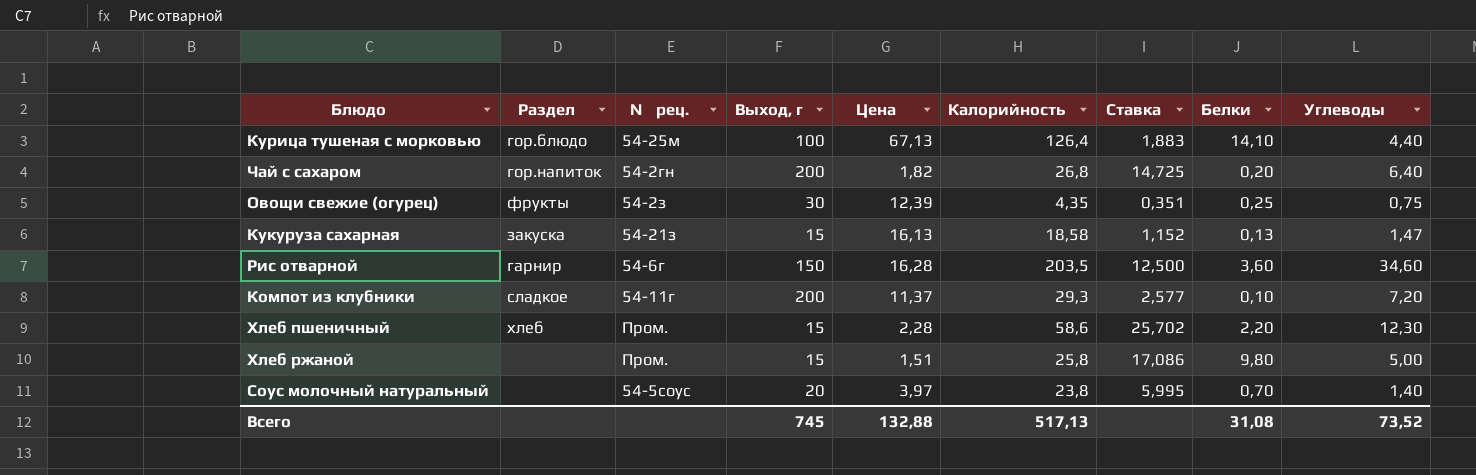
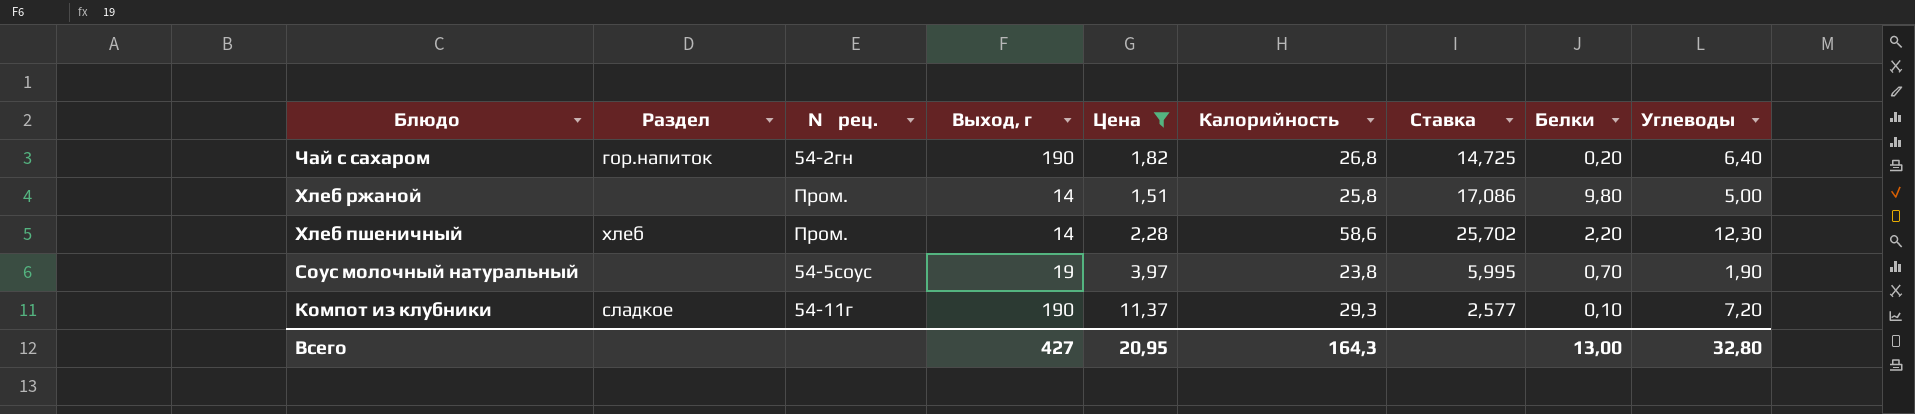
filter: none -> Цена <= 11,37
row order: none -> Блюдо descending
Чай с сахаром | Выход, г: 200 -> 190
Хлеб ржаной | Выход, г: 15 -> 14
Хлеб пшеничный | Выход, г: 15 -> 14
Соус молочный натуральный | Выход, г: 20 -> 19
Соус молочный натуральный | Углеводы: 1,40 -> 1,90
Компот из клубники | Выход, г: 200 -> 190
Всего | Выход, г: 745 -> 427
Всего | Цена: 132,88 -> 20,95
Всего | Калорийность: 517,13 -> 164,3
Всего | Белки: 31,08 -> 13,00
Всего | Углеводы: 73,52 -> 32,80

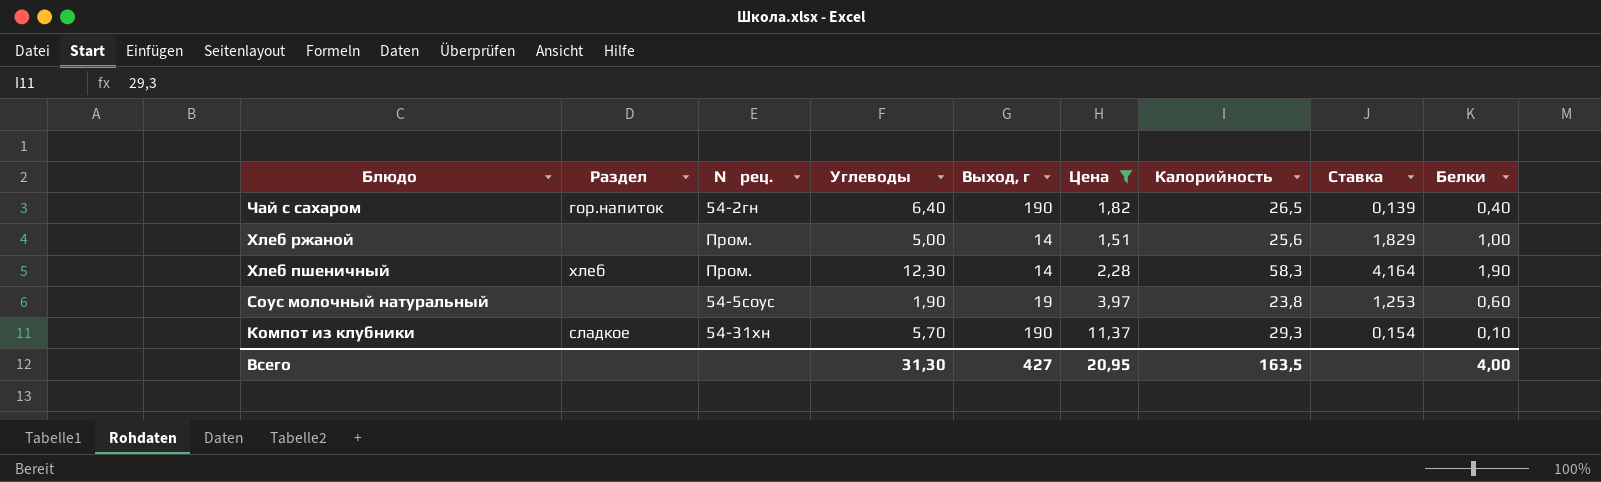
column Углеводы | position: 9 -> 4
column Ставка | formula: [Калорийность] / [Цена] -> [Калорийность] / [Выход, г]
Чай с сахаром | Калорийность: 26,8 -> 26,5
Чай с сахаром | Белки: 0,20 -> 0,40
Хлеб ржаной | Калорийность: 25,8 -> 25,6
Хлеб ржаной | Белки: 9,80 -> 1,00
Хлеб пшеничный | Калорийность: 58,6 -> 58,3
Хлеб пшеничный | Белки: 2,20 -> 1,90
Соус молочный натуральный | Белки: 0,70 -> 0,60
Компот из клубники | № рец.: 54-11г -> 54-31хн
Компот из клубники | Углеводы: 7,20 -> 5,70
Всего | Углеводы: 32,80 -> 31,30
Всего | Калорийность: 164,3 -> 163,5
Всего | Белки: 13,00 -> 4,00

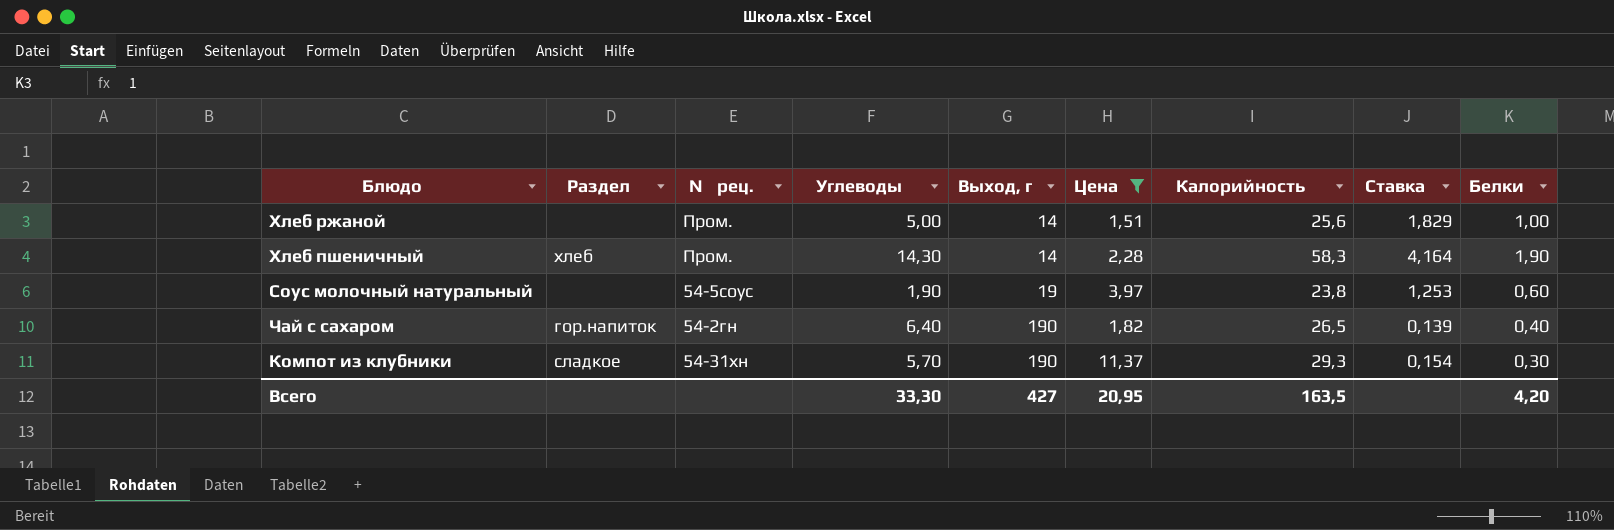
row order: Блюдо descending -> Выход, г ascending
Хлеб пшеничный | Углеводы: 12,30 -> 14,30
Компот из клубники | Белки: 0,10 -> 0,30
Всего | Углеводы: 31,30 -> 33,30
Всего | Белки: 4,00 -> 4,20

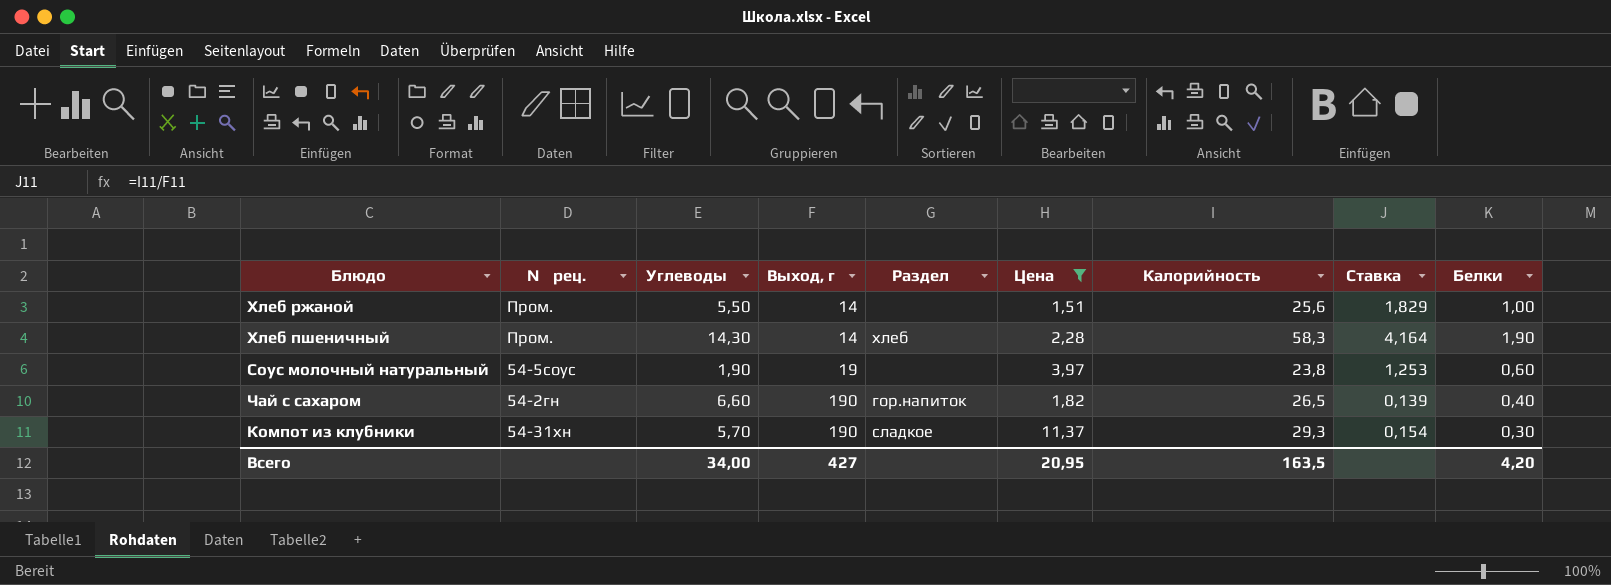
column Раздел | position: 2 -> 5
Хлеб ржаной | Углеводы: 5,00 -> 5,50
Чай с сахаром | Углеводы: 6,40 -> 6,60
Всего | Углеводы: 33,30 -> 34,00

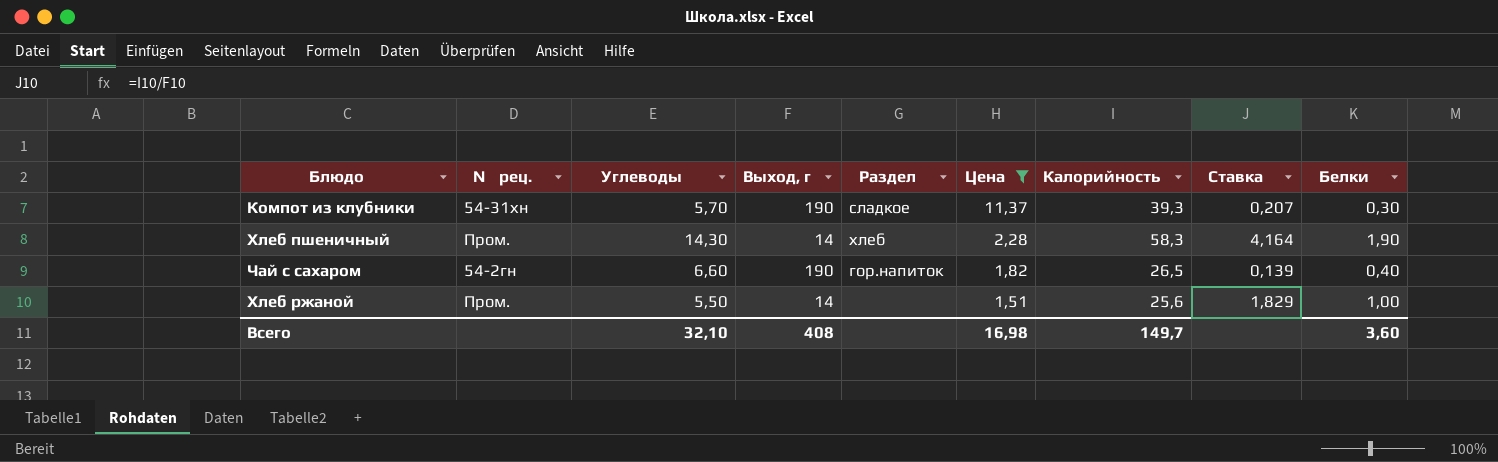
row order: Выход, г ascending -> Цена descending
row Соус молочный натуральный: 54-5соус | 1,90 | 19 | none | 3,97 | 23,8 | 1,253 | 0,60 -> none
Компот из клубники | Калорийность: 29,3 -> 39,3
Компот из клубники | Ставка: 0,154 -> 0,207
Всего | Углеводы: 34,00 -> 32,10
Всего | Выход, г: 427 -> 408
Всего | Цена: 20,95 -> 16,98
Всего | Калорийность: 163,5 -> 149,7
Всего | Белки: 4,20 -> 3,60

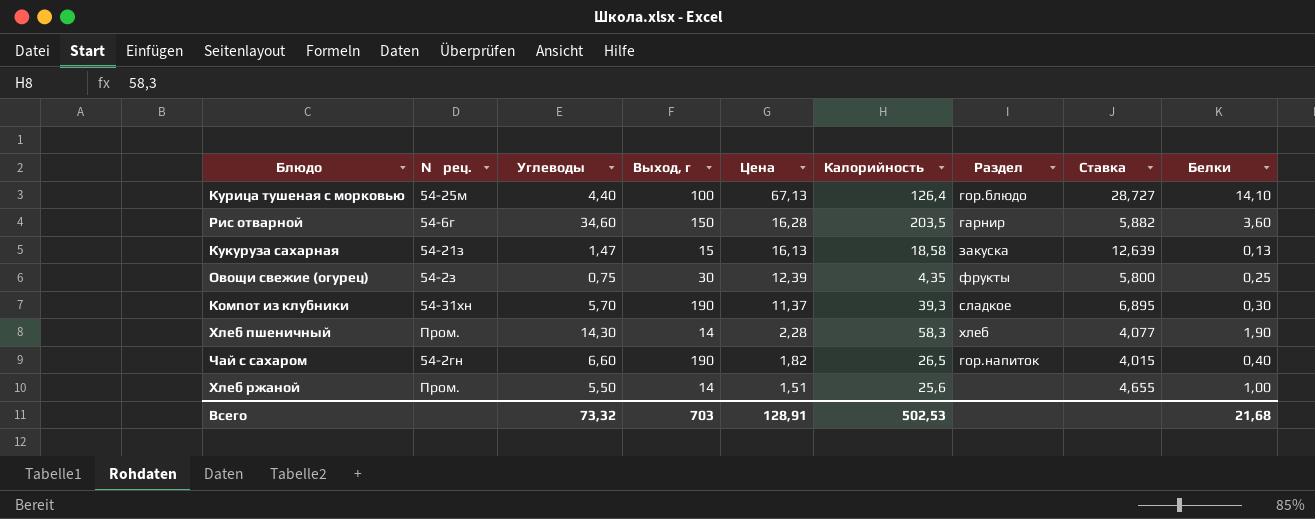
filter: Цена <= 11,37 -> none
column Раздел | position: 5 -> 7
column Ставка | formula: [Калорийность] / [Выход, г] -> [Калорийность] / [Углеводы]
Всего | Углеводы: 32,10 -> 73,32
Всего | Выход, г: 408 -> 703
Всего | Цена: 16,98 -> 128,91
Всего | Калорийность: 149,7 -> 502,53
Всего | Белки: 3,60 -> 21,68

